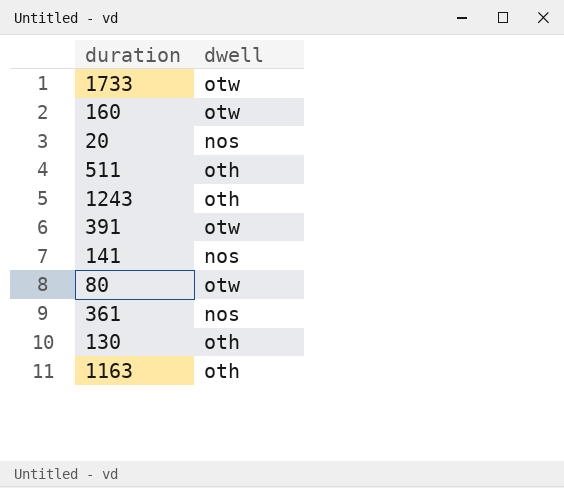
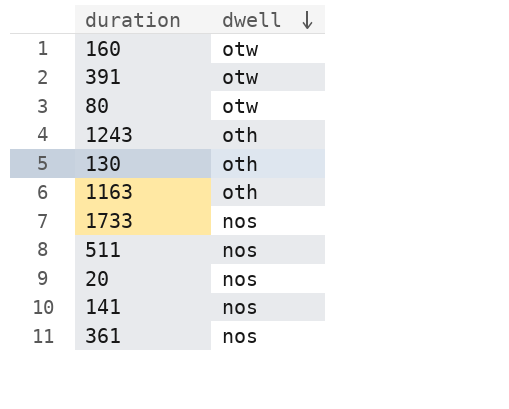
row order: none -> dwell descending
1733 | dwell: otw -> nos
511 | dwell: oth -> nos

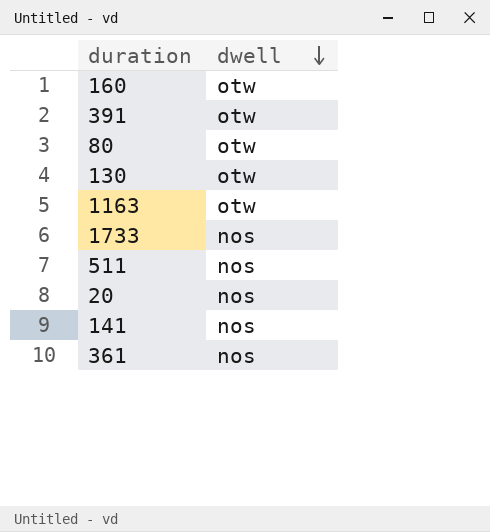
row 1243: oth -> none
130 | dwell: oth -> otw
1163 | dwell: oth -> otw

